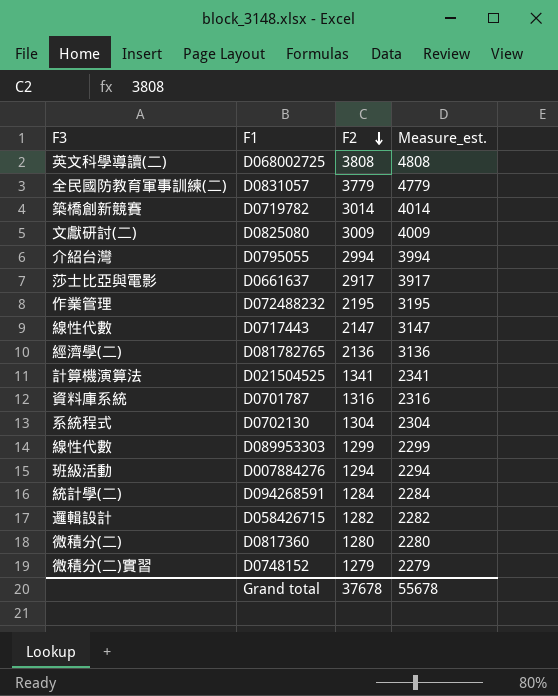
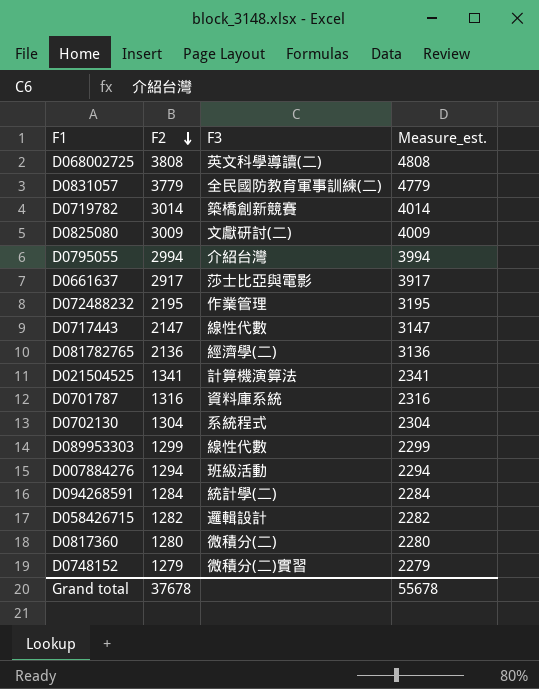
column F3 | position: 1 -> 3

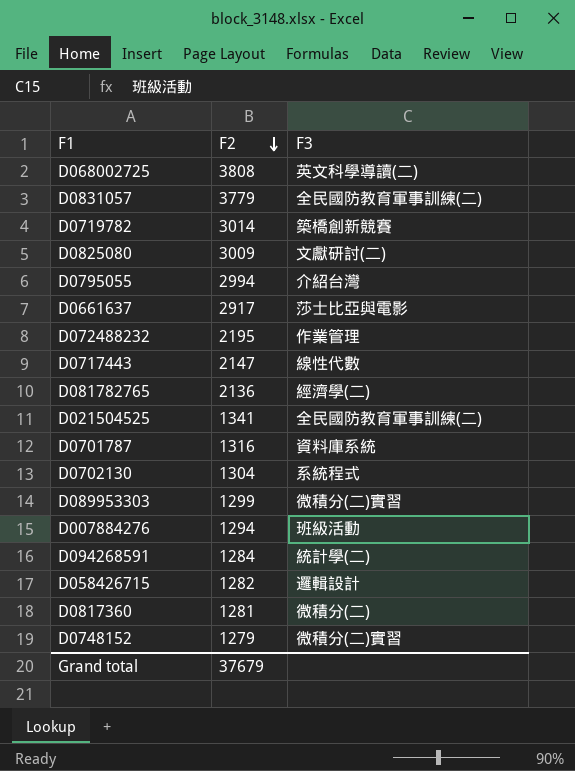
column Measure_est. | formula: [F2] + 1000 -> none
D021504525 | F3: 計算機演算法 -> 全民國防教育軍事訓練(二)
D089953303 | F3: 線性代數 -> 微積分(二)實習
D0817360 | F2: 1280 -> 1281
Grand total | F2: 37678 -> 37679

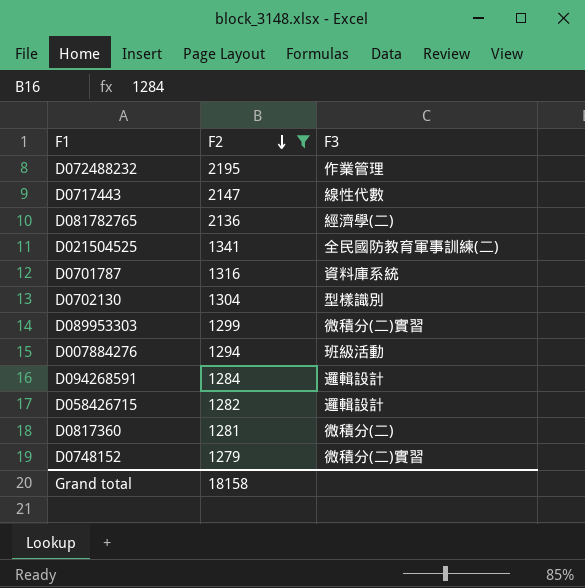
filter: none -> F2 <= 2195
D0702130 | F3: 系統程式 -> 型樣識別
D094268591 | F3: 統計學(二) -> 邏輯設計
Grand total | F2: 37679 -> 18158

